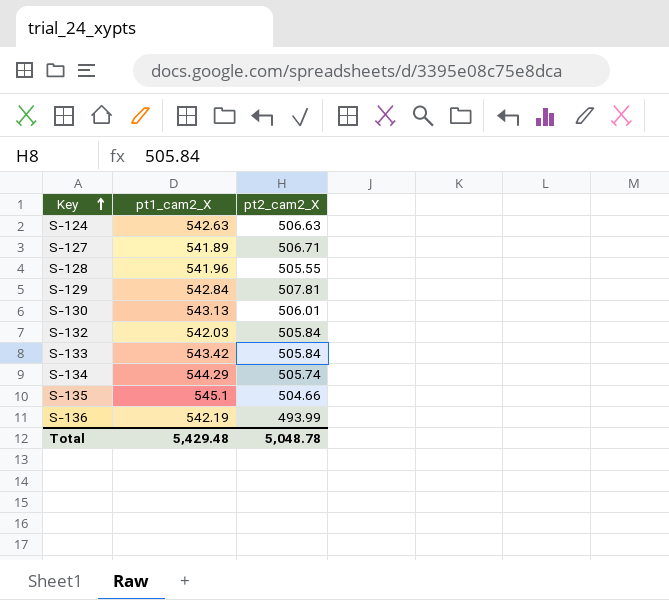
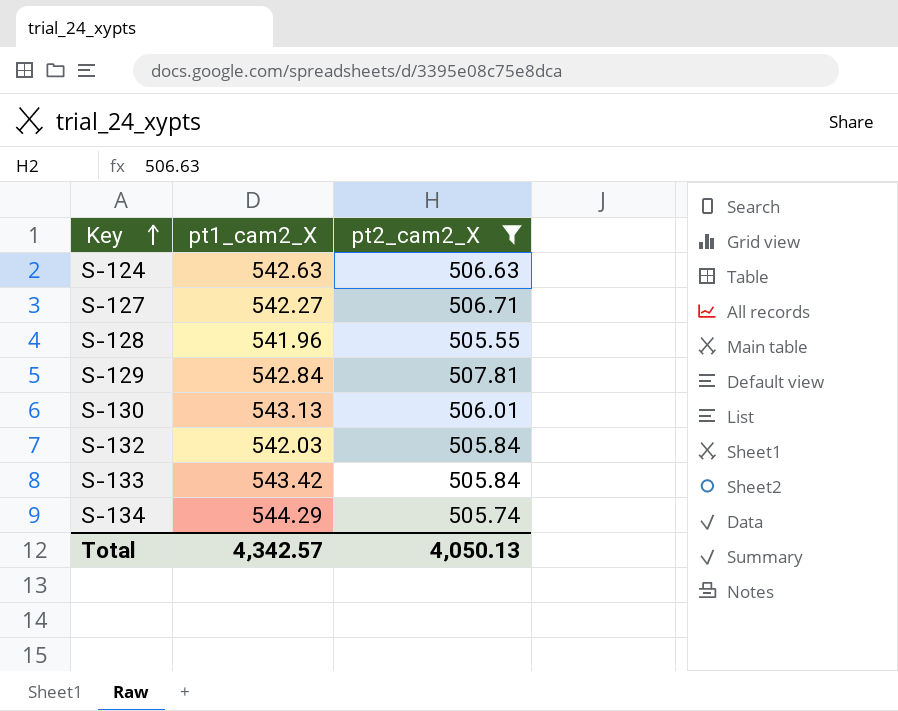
filter: none -> pt2_cam2_X >= 505.55
S-127 | pt1_cam2_X: 541.89 -> 542.27
Total | pt1_cam2_X: 5,429.48 -> 4,342.57
Total | pt2_cam2_X: 5,048.78 -> 4,050.13

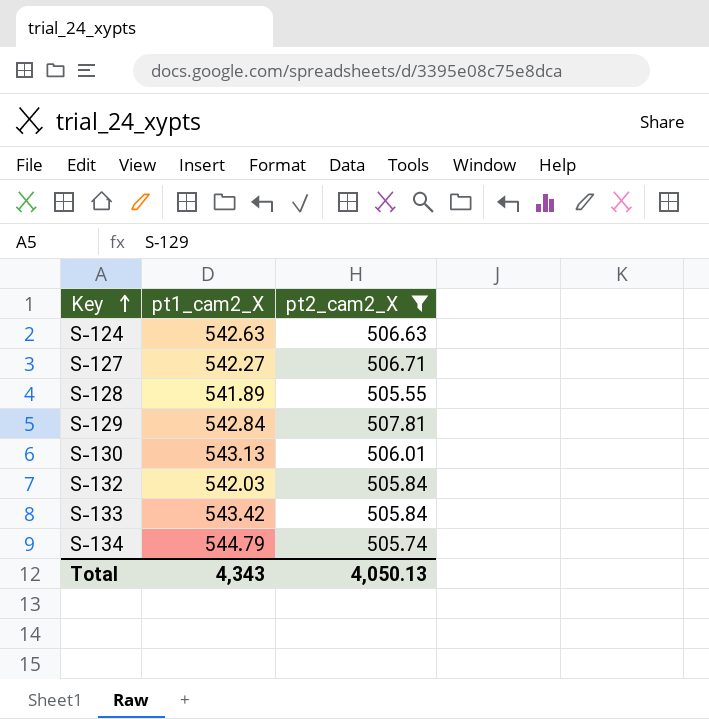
S-128 | pt1_cam2_X: 541.96 -> 541.89
S-134 | pt1_cam2_X: 544.29 -> 544.79
Total | pt1_cam2_X: 4,342.57 -> 4,343

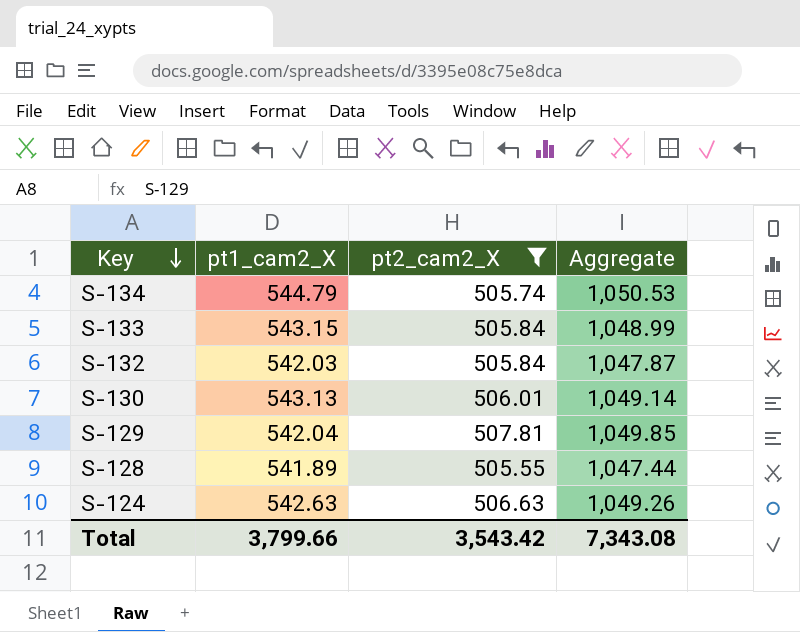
row order: Key ascending -> Key descending
column Aggregate | formula: none -> [pt1_cam2_X] + [pt2_cam2_X]
row S-127: 542.27 | 506.71 -> none
S-133 | pt1_cam2_X: 543.42 -> 543.15
S-129 | pt1_cam2_X: 542.84 -> 542.04
Total | pt1_cam2_X: 4,343 -> 3,799.66
Total | pt2_cam2_X: 4,050.13 -> 3,543.42

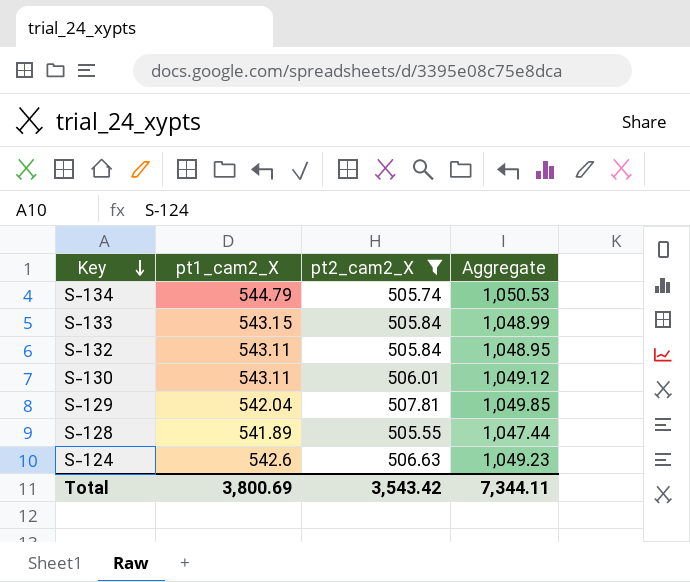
S-132 | pt1_cam2_X: 542.03 -> 543.11
S-132 | Aggregate: 1,047.87 -> 1,048.95
S-130 | pt1_cam2_X: 543.13 -> 543.11
S-130 | Aggregate: 1,049.14 -> 1,049.12
S-124 | pt1_cam2_X: 542.63 -> 542.6
S-124 | Aggregate: 1,049.26 -> 1,049.23
Total | pt1_cam2_X: 3,799.66 -> 3,800.69
Total | Aggregate: 7,343.08 -> 7,344.11

